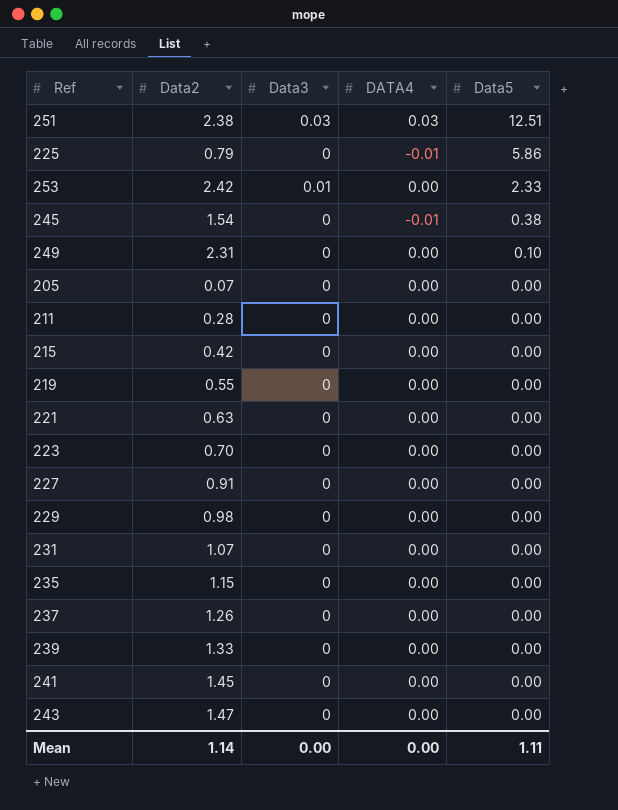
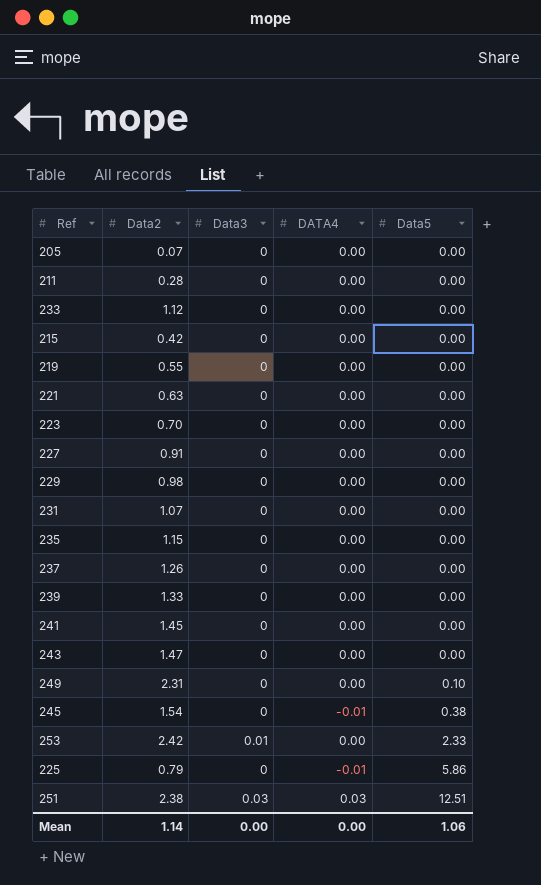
row order: Data5 descending -> Data5 ascending
row 233: none -> 1.12 | 0 | 0.00 | 0.00
Mean | Data5: 1.11 -> 1.06

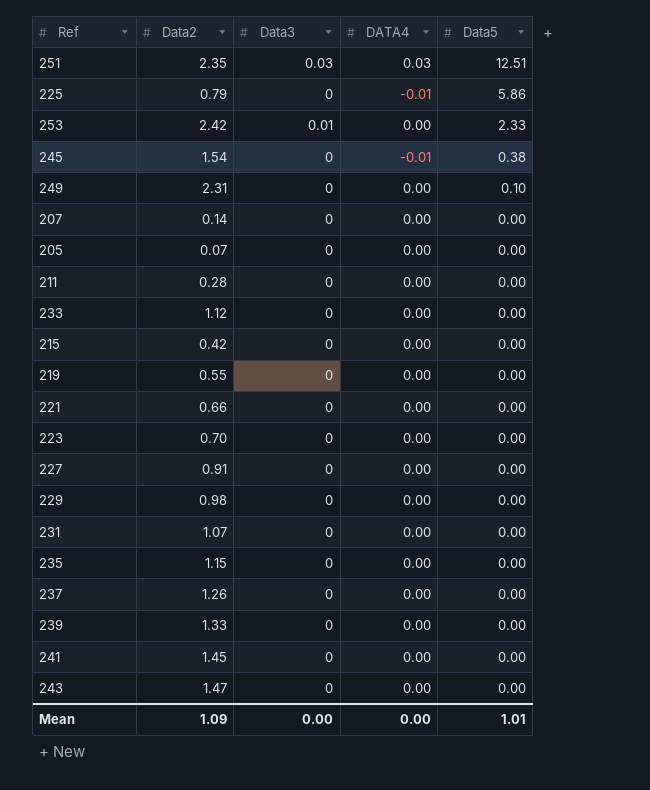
row order: Data5 ascending -> Data5 descending
251 | Data2: 2.38 -> 2.35
row 207: none -> 0.14 | 0 | 0.00 | 0.00
221 | Data2: 0.63 -> 0.66
Mean | Data2: 1.14 -> 1.09
Mean | Data5: 1.06 -> 1.01

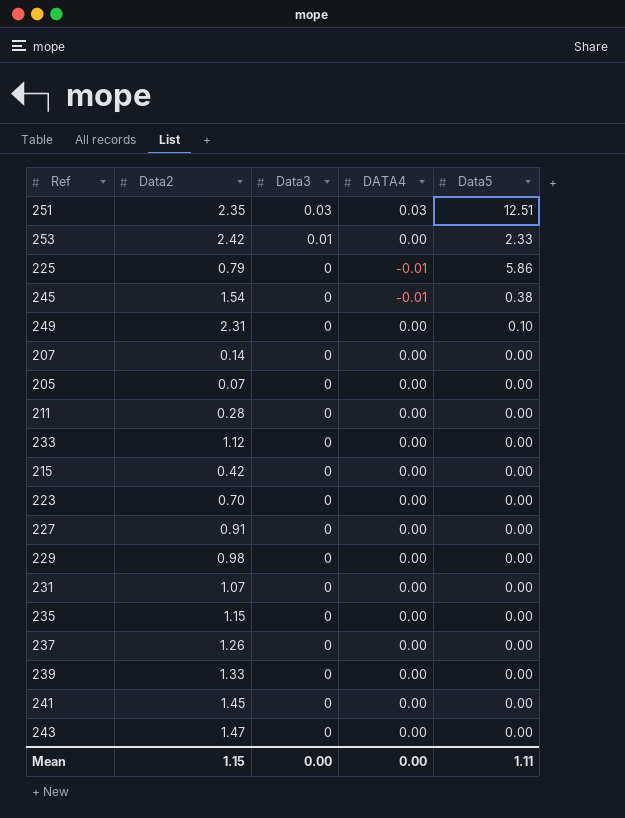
row order: Data5 descending -> Data3 descending
row 219: 0.55 | 0 | 0.00 | 0.00 -> none
row 221: 0.66 | 0 | 0.00 | 0.00 -> none
Mean | Data2: 1.09 -> 1.15
Mean | Data5: 1.01 -> 1.11

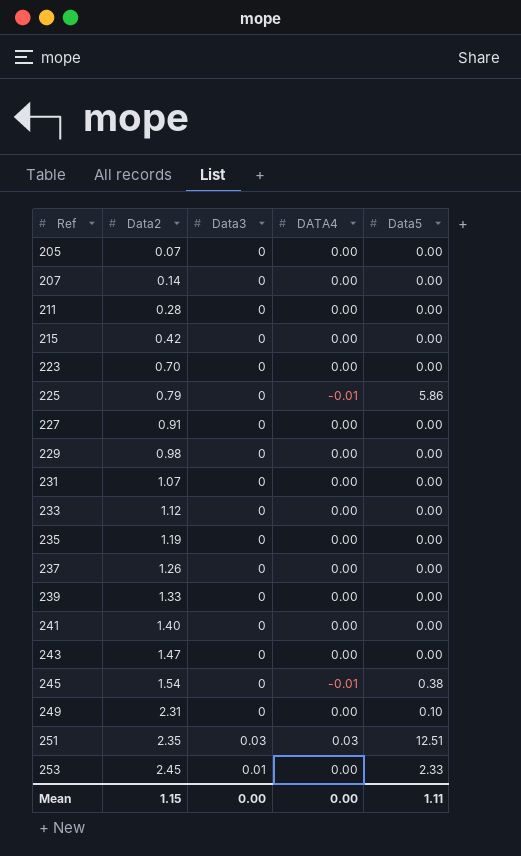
row order: Data3 descending -> Ref ascending
235 | Data2: 1.15 -> 1.19
241 | Data2: 1.45 -> 1.40
253 | Data2: 2.42 -> 2.45

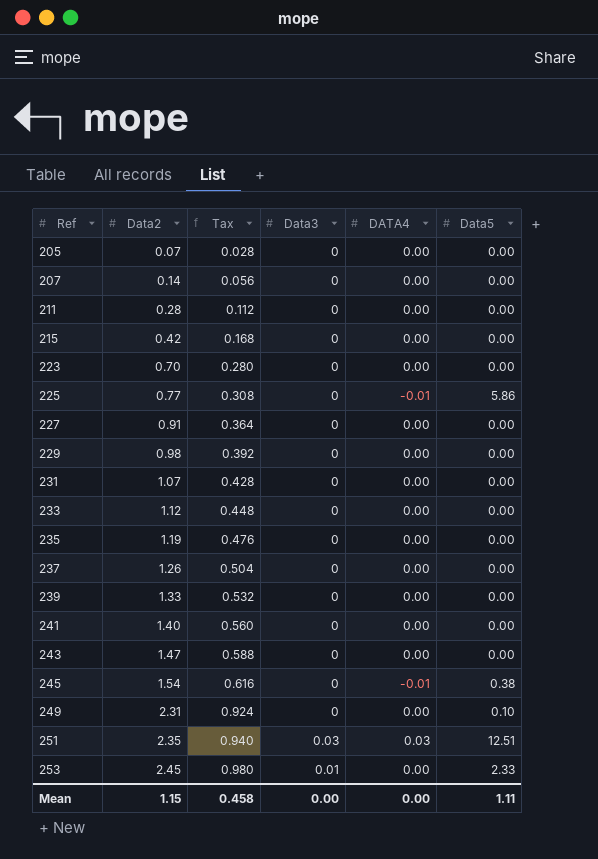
column Tax | formula: none -> [Data2] * 0.4
225 | Data2: 0.79 -> 0.77

